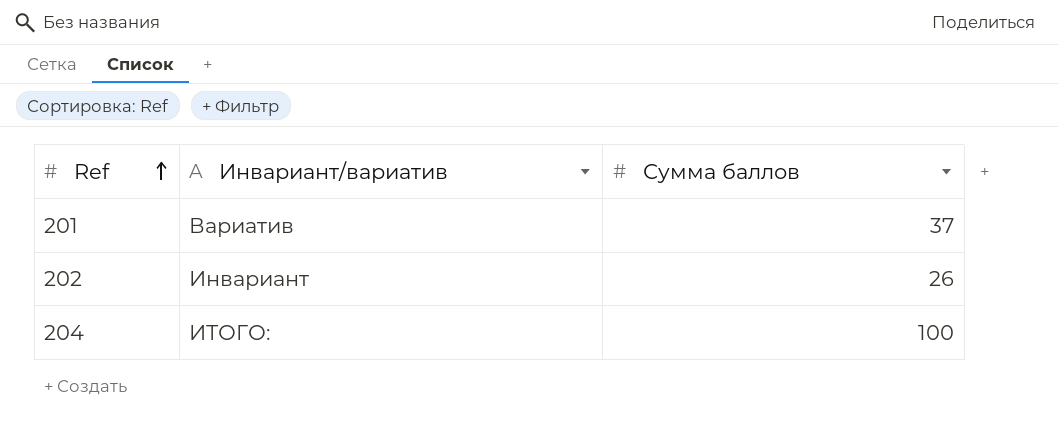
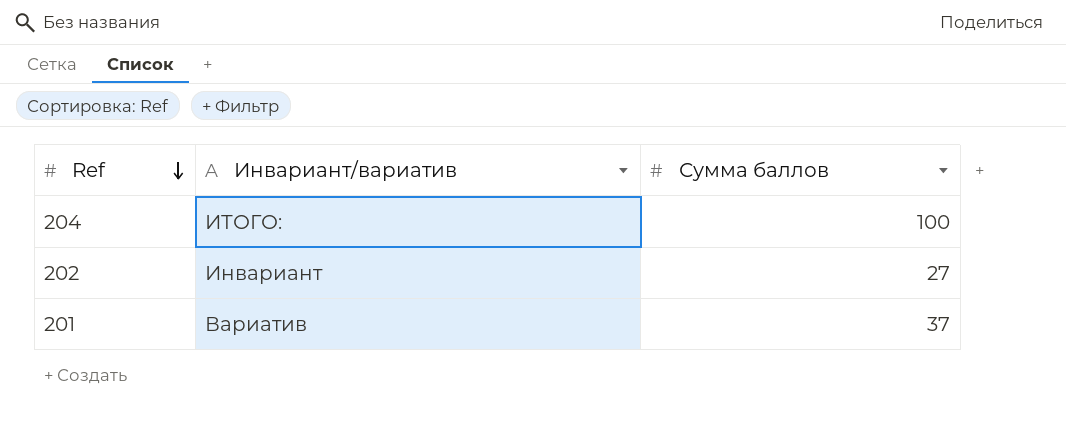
row order: Ref ascending -> Ref descending
202 | Сумма баллов: 26 -> 27

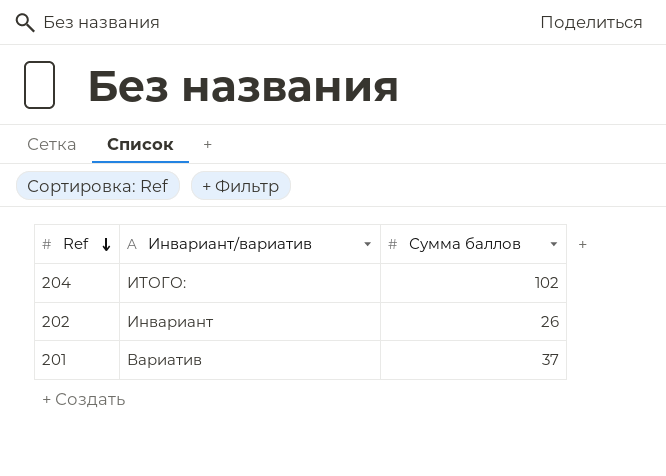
204 | Сумма баллов: 100 -> 102
202 | Сумма баллов: 27 -> 26

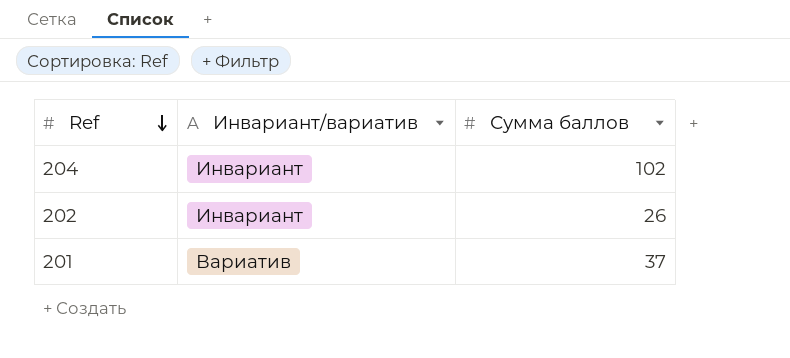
204 | Инвариант/вариатив: ИТОГО: -> Инвариант

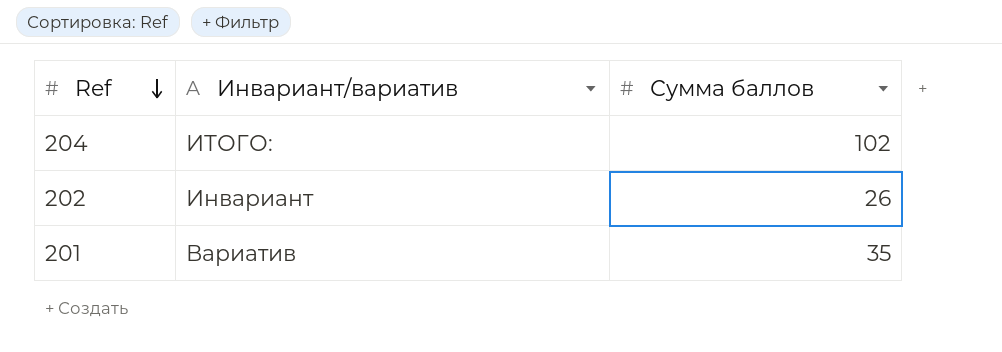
204 | Инвариант/вариатив: Инвариант -> ИТОГО:
201 | Сумма баллов: 37 -> 35

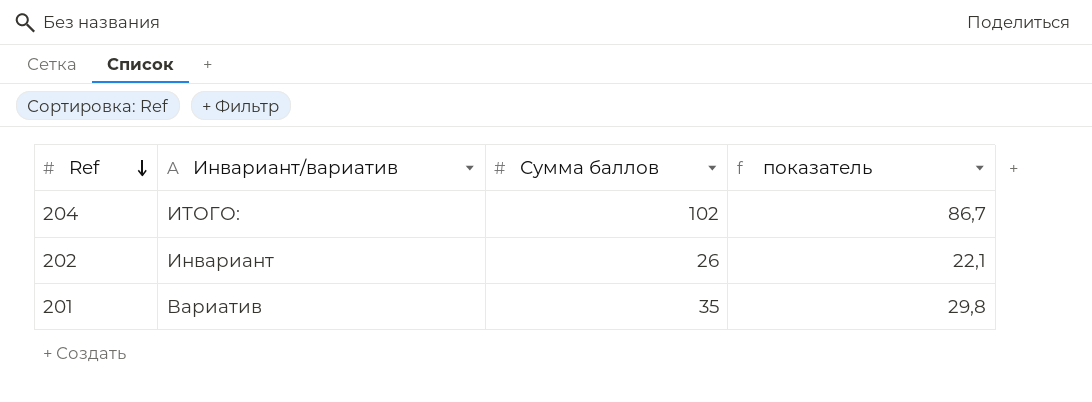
column показатель | formula: none -> [Сумма баллов] * 0,85

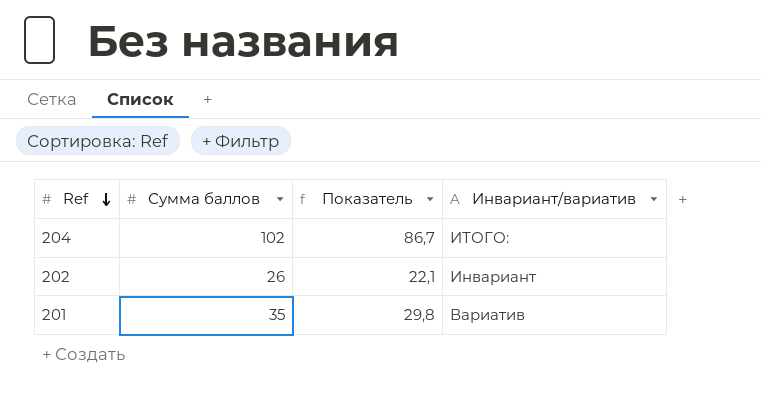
column name: показатель -> Показатель
column Инвариант/вариатив | position: 2 -> 4

